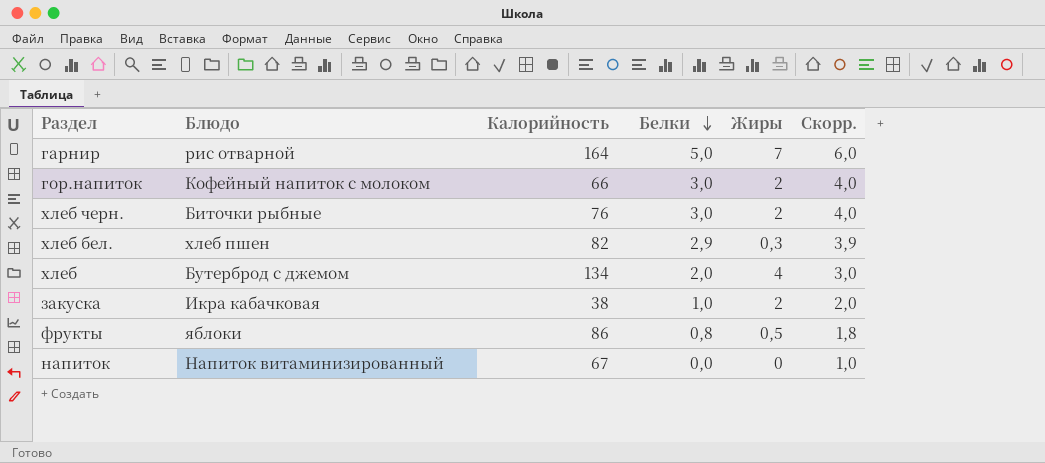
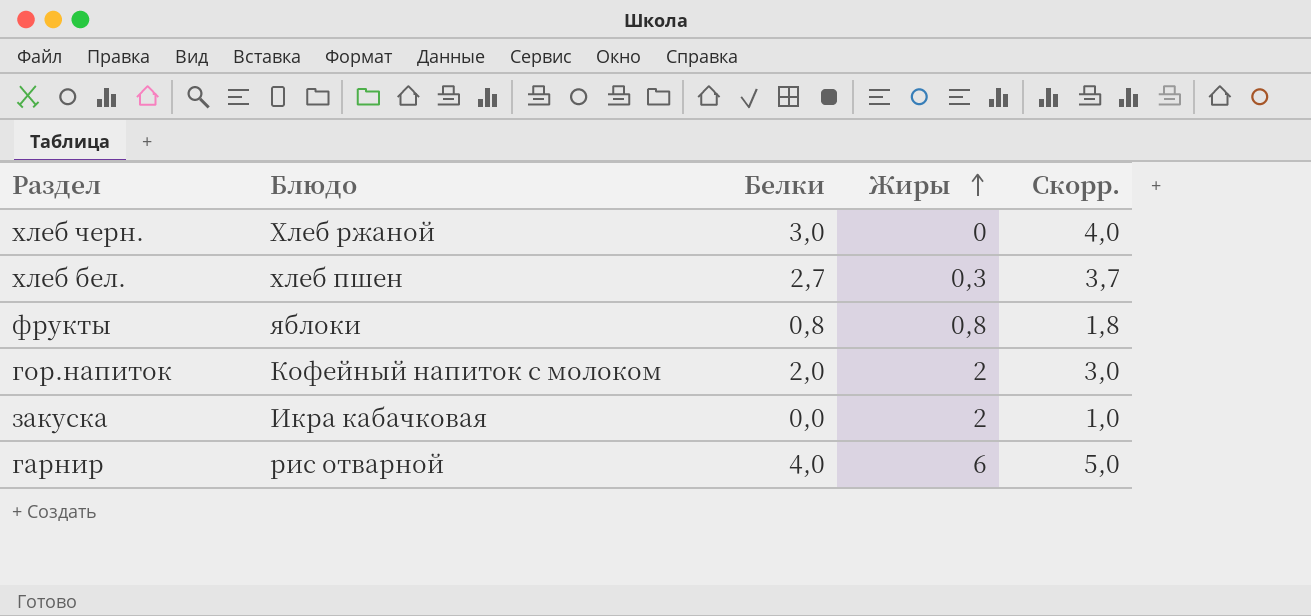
row order: Белки descending -> Жиры ascending
column Калорийность | position: 3 -> none
row хлеб: Бутерброд с джемом | 134 | 2,0 | 4 | 3,0 -> none
row напиток: Напиток витаминизированный | 67 | 0,0 | 0 | 1,0 -> none
хлеб черн. | Блюдо: Биточки рыбные -> Хлеб ржаной
хлеб черн. | Жиры: 2 -> 0
хлеб бел. | Белки: 2,9 -> 2,7
хлеб бел. | Скорр.: 3,9 -> 3,7
фрукты | Жиры: 0,5 -> 0,8
гор.напиток | Белки: 3,0 -> 2,0
гор.напиток | Скорр.: 4,0 -> 3,0
закуска | Белки: 1,0 -> 0,0
закуска | Скорр.: 2,0 -> 1,0
гарнир | Белки: 5,0 -> 4,0
гарнир | Жиры: 7 -> 6
гарнир | Скорр.: 6,0 -> 5,0

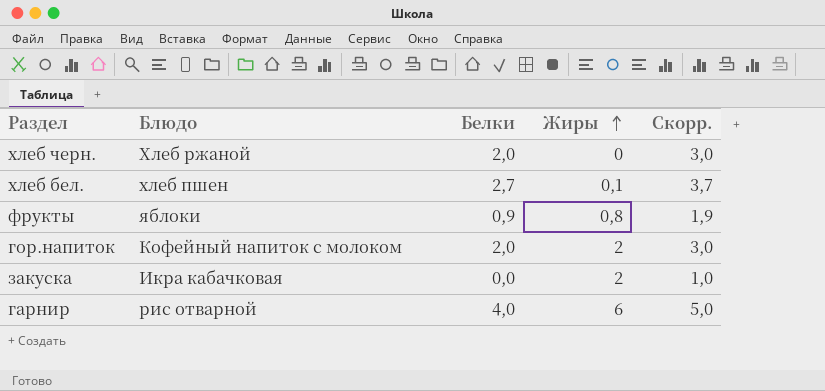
хлеб черн. | Белки: 3,0 -> 2,0
хлеб черн. | Скорр.: 4,0 -> 3,0
хлеб бел. | Жиры: 0,3 -> 0,1
фрукты | Белки: 0,8 -> 0,9
фрукты | Скорр.: 1,8 -> 1,9

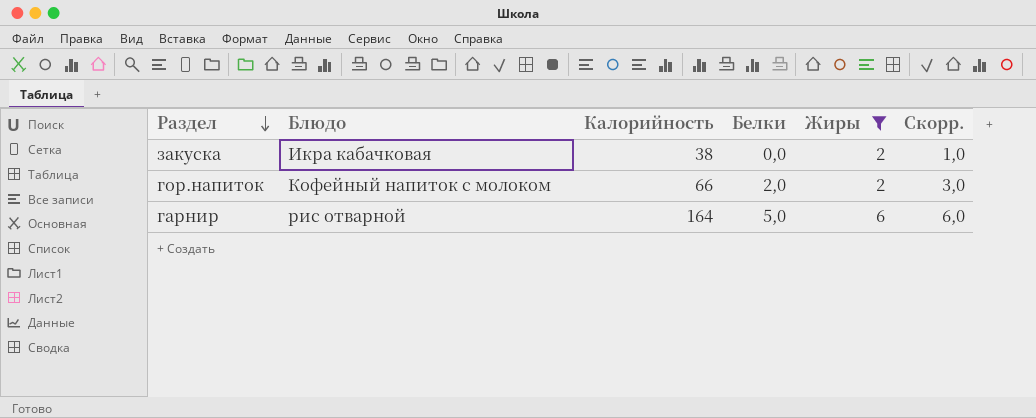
filter: none -> Жиры >= 2
row order: Жиры ascending -> Раздел descending
column Калорийность | position: none -> 3
гарнир | Белки: 4,0 -> 5,0
гарнир | Скорр.: 5,0 -> 6,0

